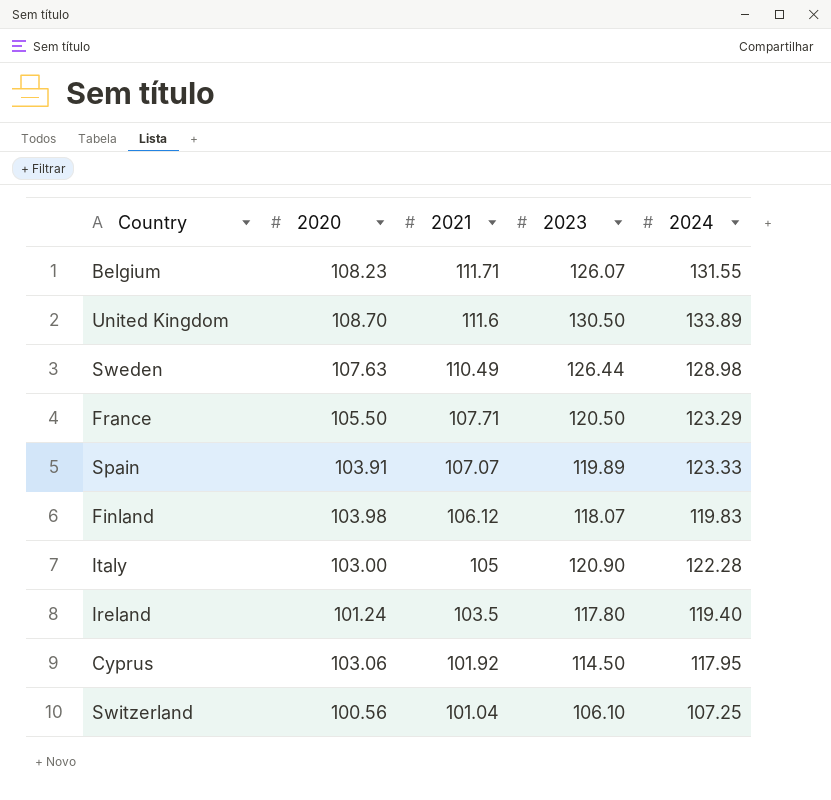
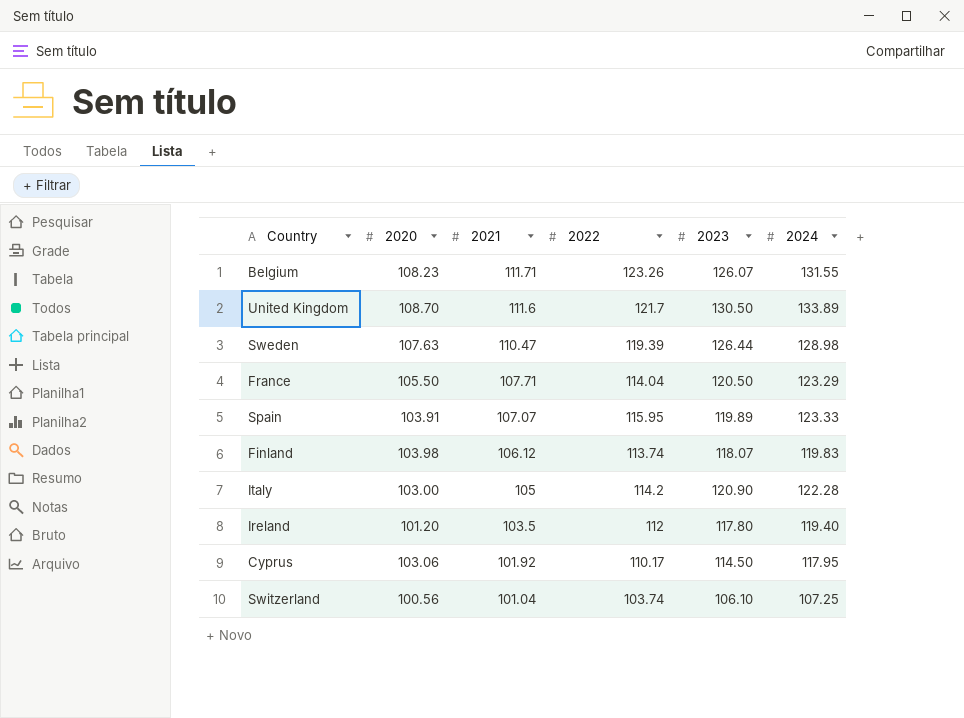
column 2022 | position: none -> 4
Sweden | 2021: 110.49 -> 110.47
Ireland | 2020: 101.24 -> 101.20

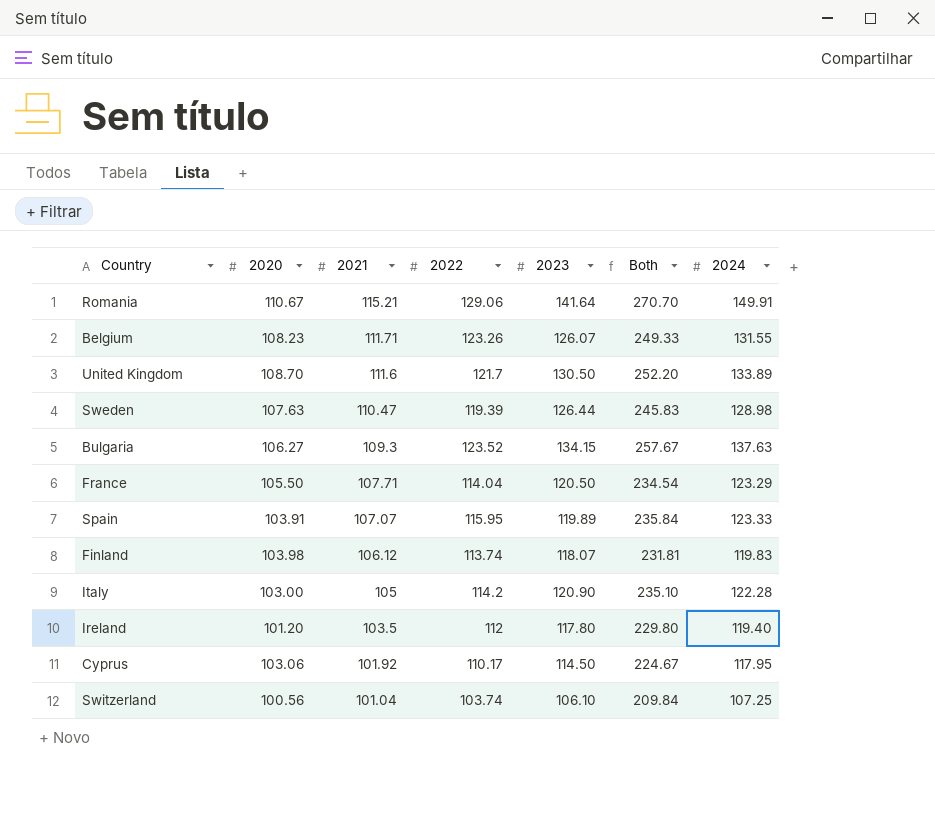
column Both | formula: none -> [2022] + [2023]
row Romania: none -> 110.67 | 115.21 | 129.06 | 141.64 | 270.70 | 149.91
row Bulgaria: none -> 106.27 | 109.3 | 123.52 | 134.15 | 257.67 | 137.63

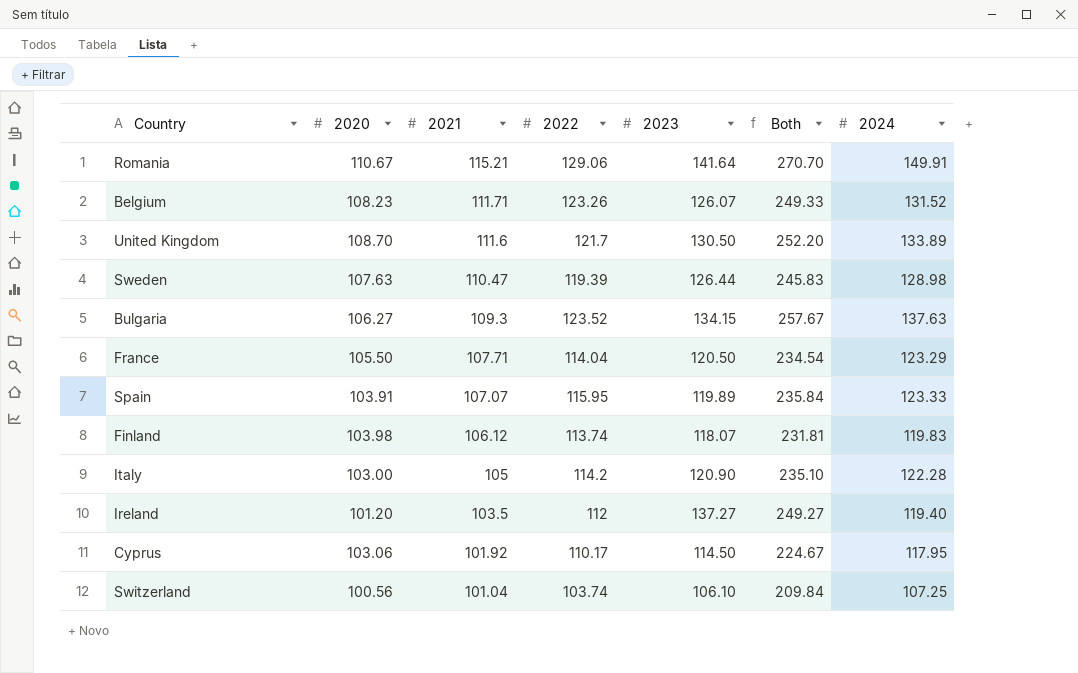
Belgium | 2024: 131.55 -> 131.52
Ireland | 2023: 117.80 -> 137.27
Ireland | Both: 229.80 -> 249.27

